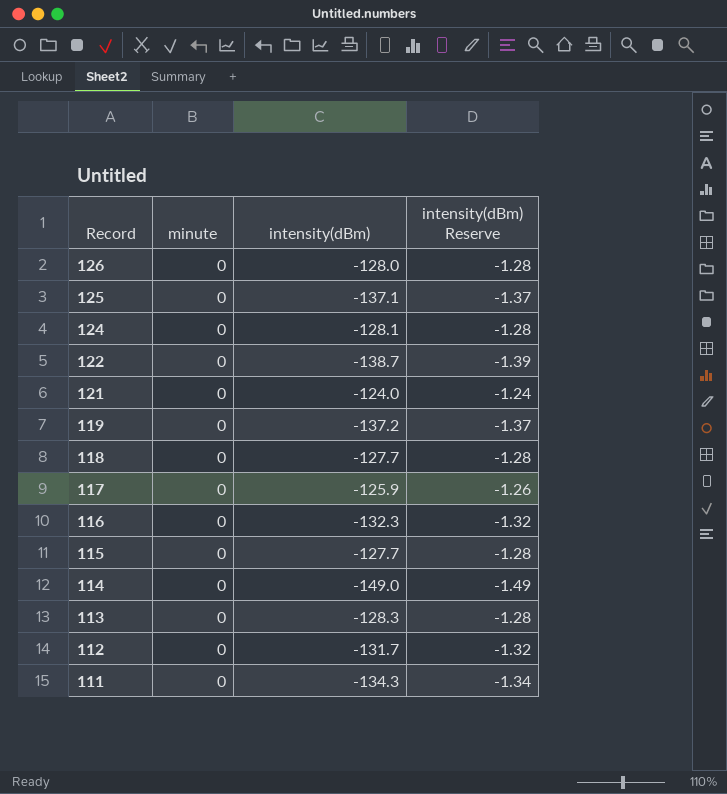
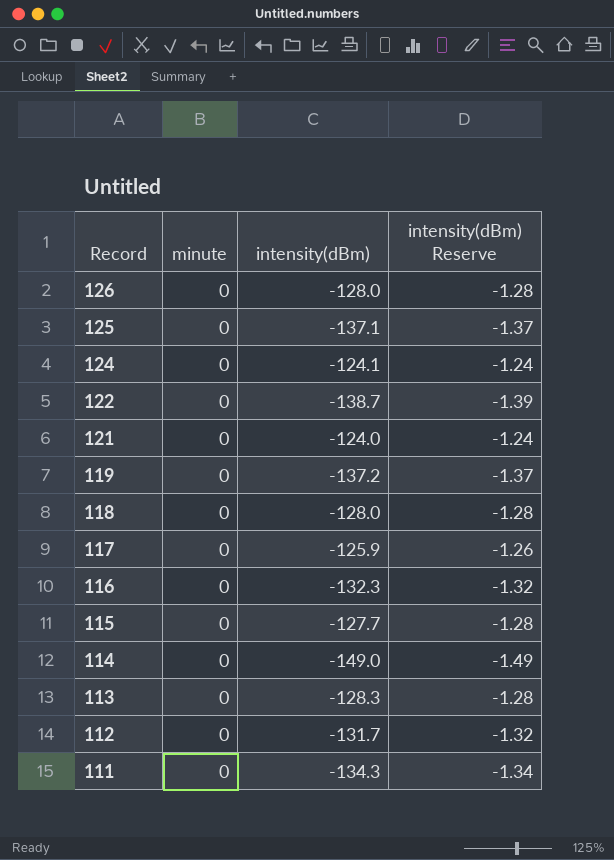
124 | intensity(dBm): -128.1 -> -124.1
124 | intensity(dBm) Reserve: -1.28 -> -1.24
118 | intensity(dBm): -127.7 -> -128.0

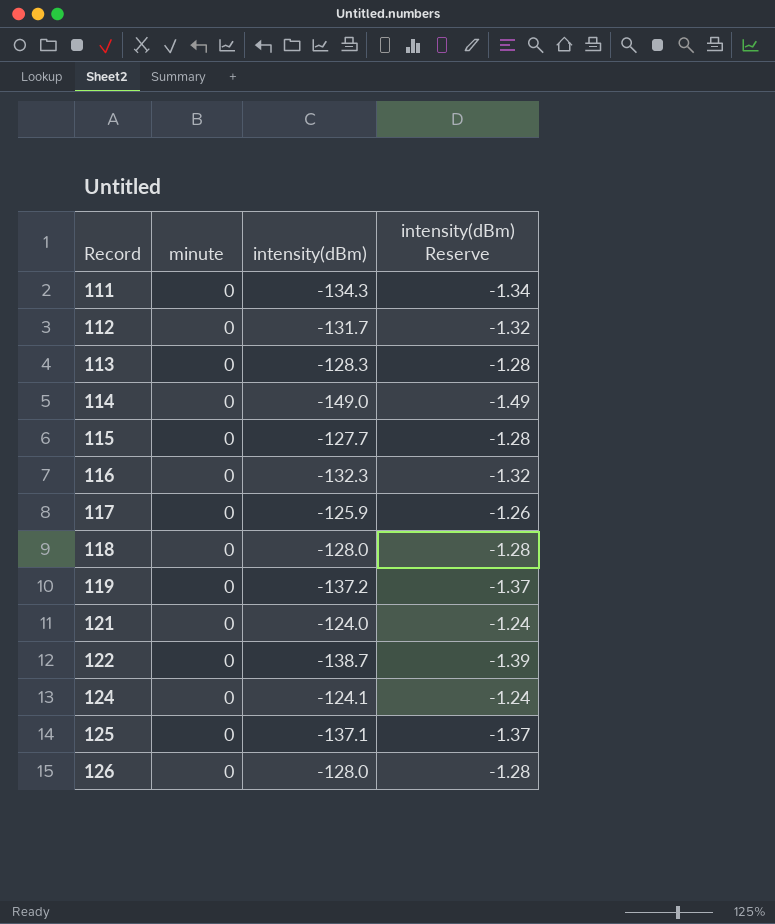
row order: Record descending -> Record ascending

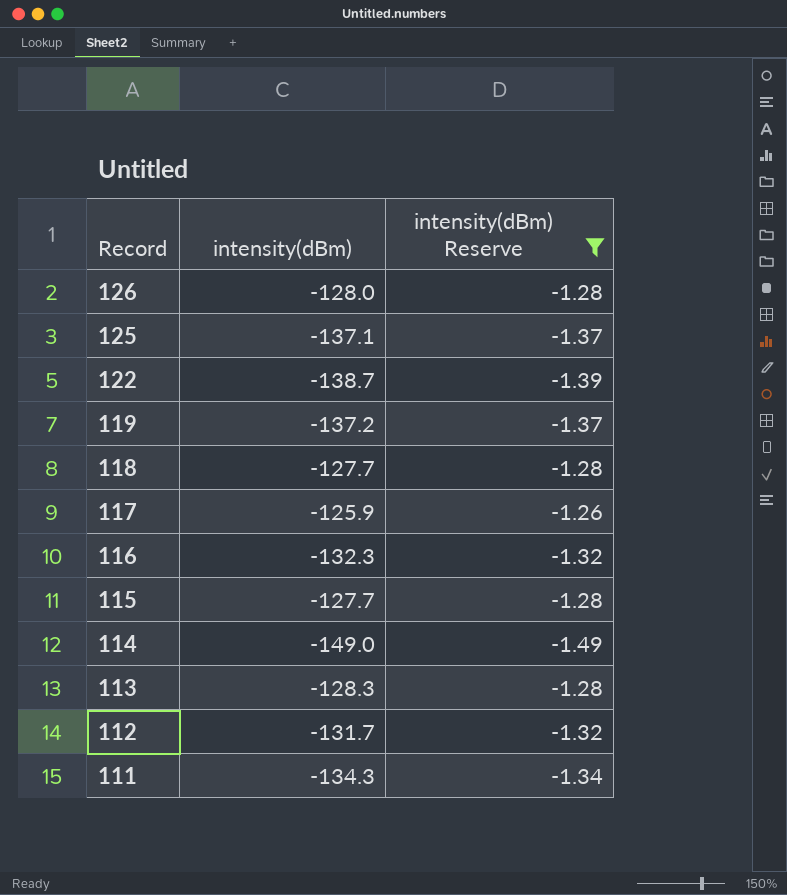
filter: none -> intensity(dBm) Reserve != -1.24
row order: Record ascending -> Record descending
column minute | position: 2 -> none
118 | intensity(dBm): -128.0 -> -127.7

